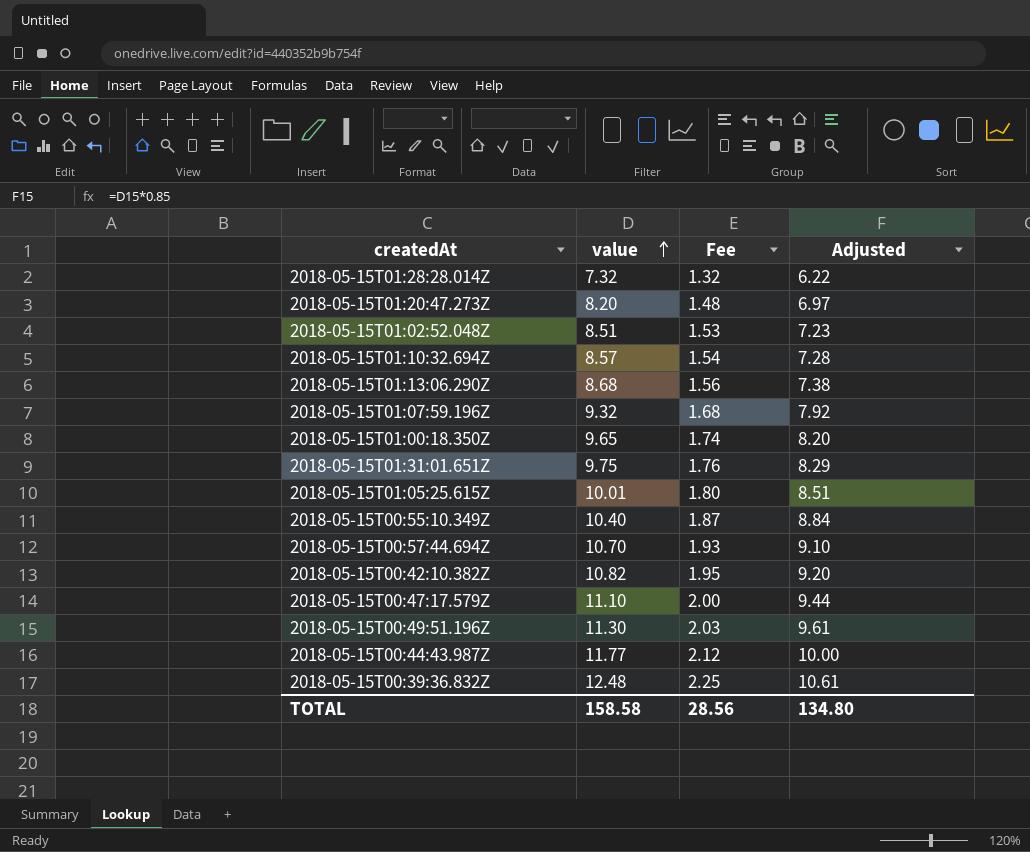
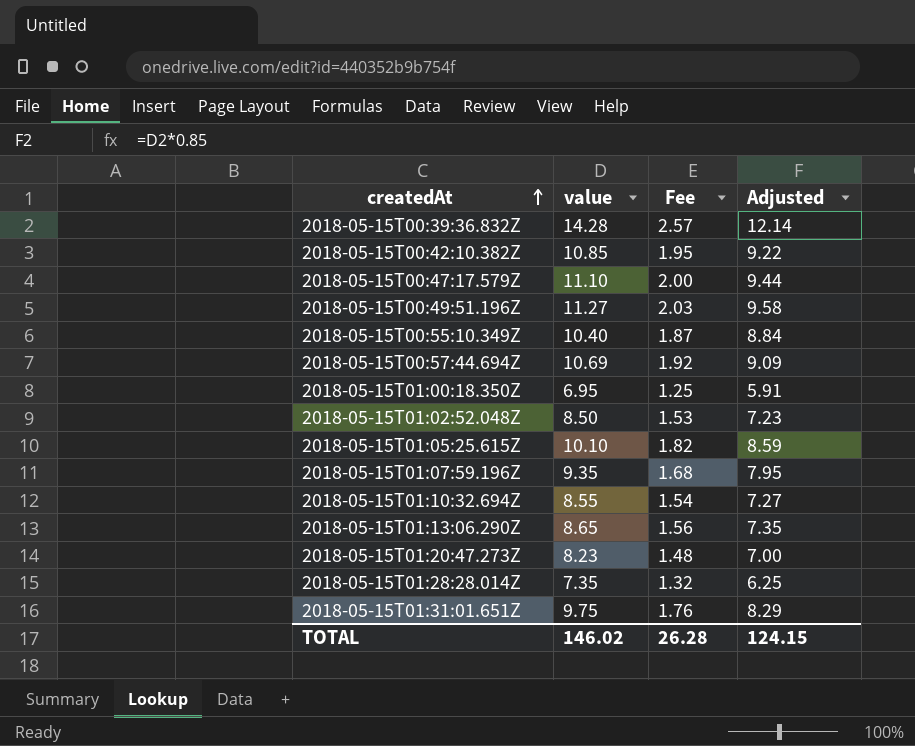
row order: value ascending -> createdAt ascending
row 2018-05-15T00:44:43.987Z: 11.77 | 2.12 | 10.00 -> none
2018-05-15T00:39:36.832Z | value: 12.48 -> 14.28
2018-05-15T00:39:36.832Z | Fee: 2.25 -> 2.57
2018-05-15T00:39:36.832Z | Adjusted: 10.61 -> 12.14
2018-05-15T00:42:10.382Z | value: 10.82 -> 10.85
2018-05-15T00:42:10.382Z | Adjusted: 9.20 -> 9.22
2018-05-15T00:49:51.196Z | value: 11.30 -> 11.27
2018-05-15T00:49:51.196Z | Adjusted: 9.61 -> 9.58
2018-05-15T00:57:44.694Z | value: 10.70 -> 10.69
2018-05-15T00:57:44.694Z | Fee: 1.93 -> 1.92
2018-05-15T00:57:44.694Z | Adjusted: 9.10 -> 9.09
2018-05-15T01:00:18.350Z | value: 9.65 -> 6.95
2018-05-15T01:00:18.350Z | Fee: 1.74 -> 1.25
2018-05-15T01:00:18.350Z | Adjusted: 8.20 -> 5.91
2018-05-15T01:02:52.048Z | value: 8.51 -> 8.50
2018-05-15T01:05:25.615Z | value: 10.01 -> 10.10
2018-05-15T01:05:25.615Z | Fee: 1.80 -> 1.82
2018-05-15T01:05:25.615Z | Adjusted: 8.51 -> 8.59
2018-05-15T01:07:59.196Z | value: 9.32 -> 9.35
2018-05-15T01:07:59.196Z | Adjusted: 7.92 -> 7.95
2018-05-15T01:10:32.694Z | value: 8.57 -> 8.55
2018-05-15T01:10:32.694Z | Adjusted: 7.28 -> 7.27
2018-05-15T01:13:06.290Z | value: 8.68 -> 8.65
2018-05-15T01:13:06.290Z | Adjusted: 7.38 -> 7.35
2018-05-15T01:20:47.273Z | value: 8.20 -> 8.23
2018-05-15T01:20:47.273Z | Adjusted: 6.97 -> 7.00
2018-05-15T01:28:28.014Z | value: 7.32 -> 7.35
2018-05-15T01:28:28.014Z | Adjusted: 6.22 -> 6.25
TOTAL | value: 158.58 -> 146.02
TOTAL | Fee: 28.56 -> 26.28
TOTAL | Adjusted: 134.80 -> 124.15

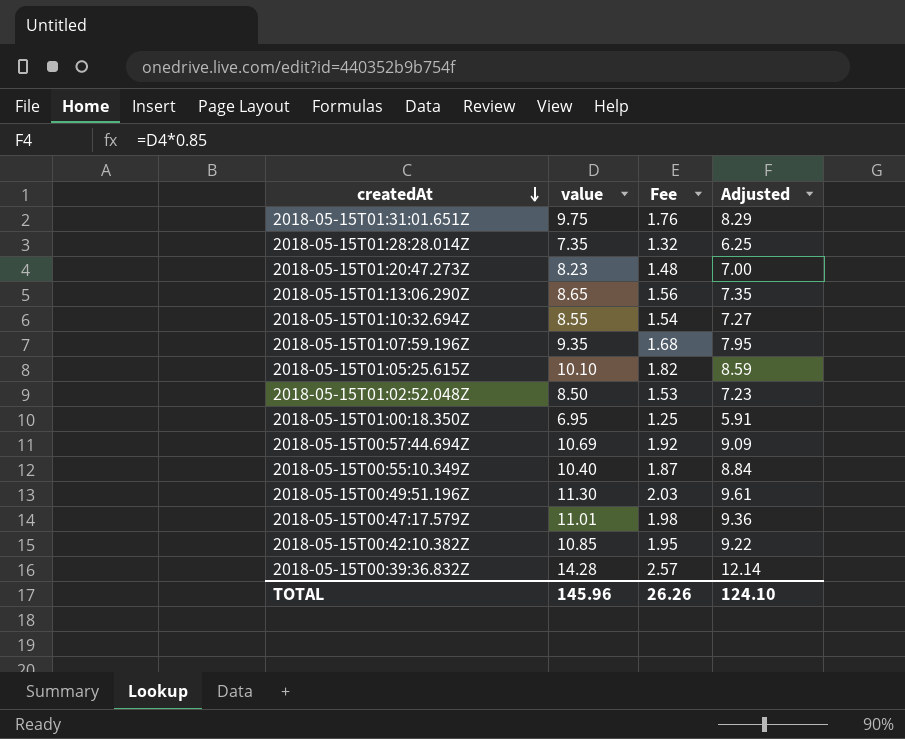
row order: createdAt ascending -> createdAt descending
2018-05-15T00:49:51.196Z | value: 11.27 -> 11.30
2018-05-15T00:49:51.196Z | Adjusted: 9.58 -> 9.61
2018-05-15T00:47:17.579Z | value: 11.10 -> 11.01
2018-05-15T00:47:17.579Z | Fee: 2.00 -> 1.98
2018-05-15T00:47:17.579Z | Adjusted: 9.44 -> 9.36
TOTAL | value: 146.02 -> 145.96
TOTAL | Fee: 26.28 -> 26.26
TOTAL | Adjusted: 124.15 -> 124.10

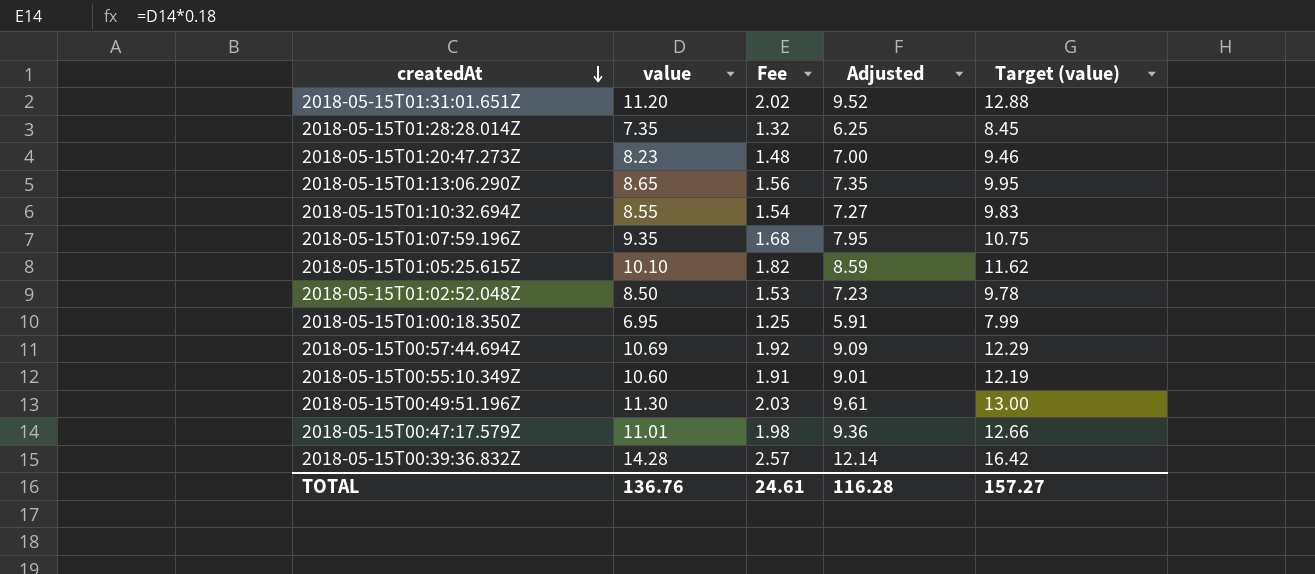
column Target (value) | formula: none -> [value] * 1.15
row 2018-05-15T00:42:10.382Z: 10.85 | 1.95 | 9.22 -> none
2018-05-15T01:31:01.651Z | value: 9.75 -> 11.20
2018-05-15T01:31:01.651Z | Fee: 1.76 -> 2.02
2018-05-15T01:31:01.651Z | Adjusted: 8.29 -> 9.52
2018-05-15T00:55:10.349Z | value: 10.40 -> 10.60
2018-05-15T00:55:10.349Z | Fee: 1.87 -> 1.91
2018-05-15T00:55:10.349Z | Adjusted: 8.84 -> 9.01
TOTAL | value: 145.96 -> 136.76
TOTAL | Fee: 26.26 -> 24.61
TOTAL | Adjusted: 124.10 -> 116.28

